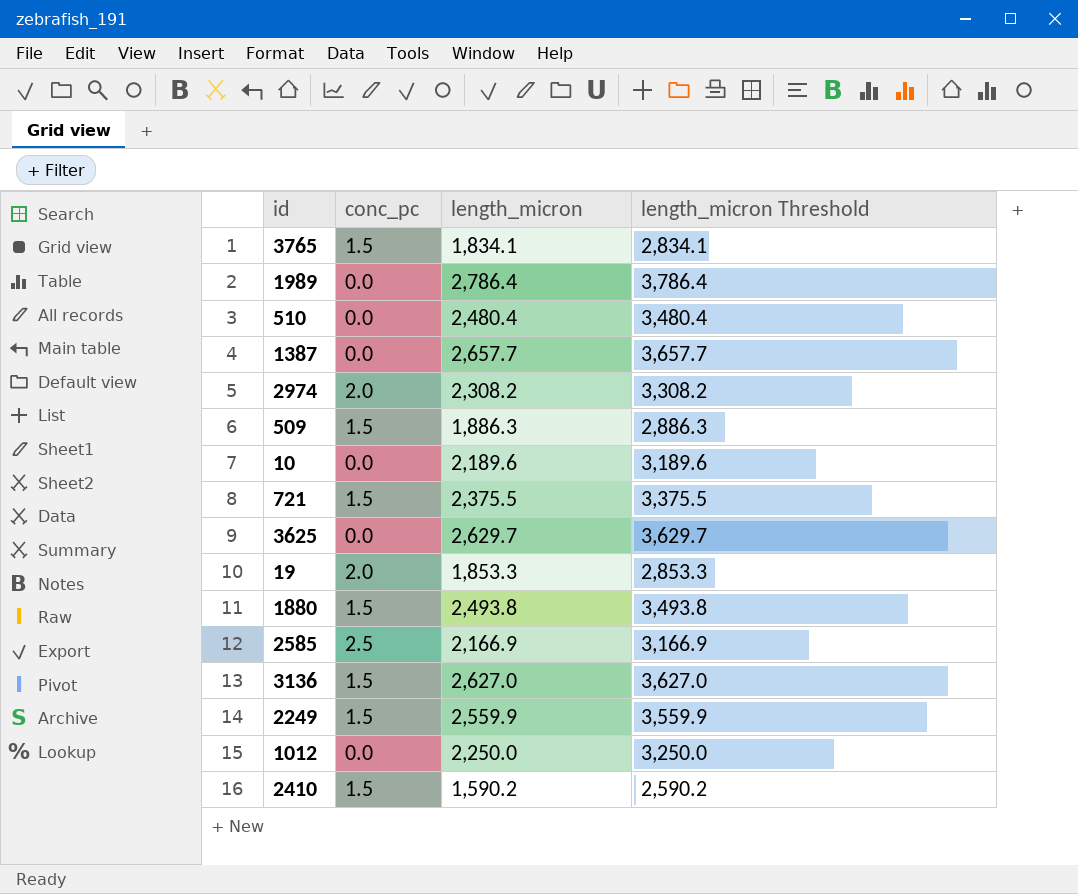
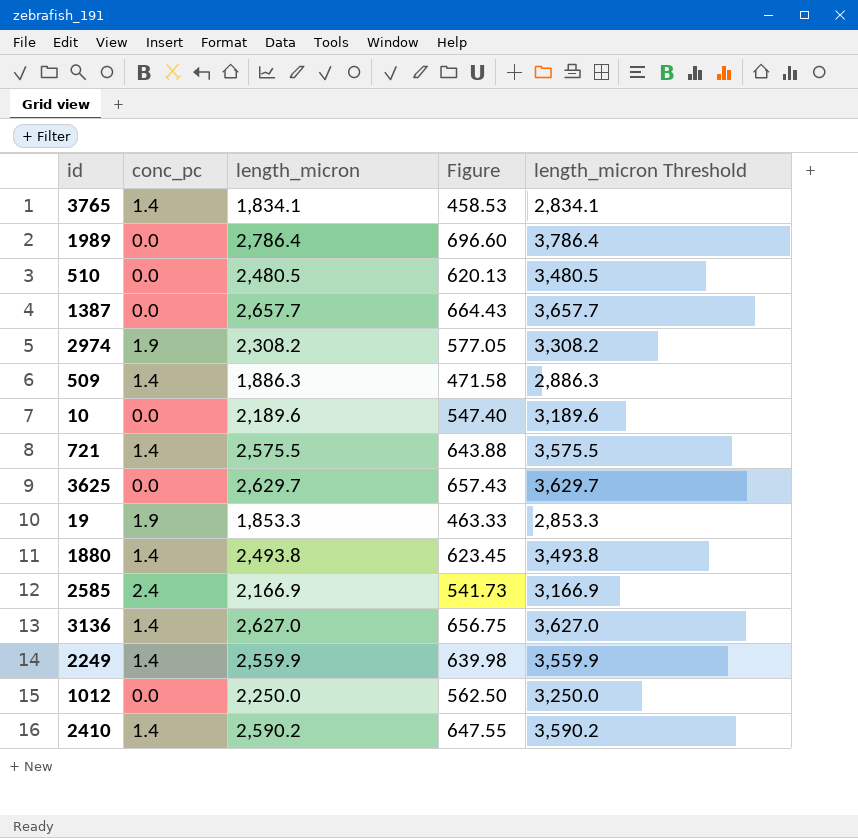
column Figure | formula: none -> [length_micron] * 0.25
3765 | conc_pc: 1.5 -> 1.4
510 | length_micron: 2,480.4 -> 2,480.5
510 | length_micron Threshold: 3,480.4 -> 3,480.5
2974 | conc_pc: 2.0 -> 1.9
509 | conc_pc: 1.5 -> 1.4
721 | conc_pc: 1.5 -> 1.4
721 | length_micron: 2,375.5 -> 2,575.5
721 | length_micron Threshold: 3,375.5 -> 3,575.5
19 | conc_pc: 2.0 -> 1.9
1880 | conc_pc: 1.5 -> 1.4
2585 | conc_pc: 2.5 -> 2.4
3136 | conc_pc: 1.5 -> 1.4
2249 | conc_pc: 1.5 -> 1.4
2410 | conc_pc: 1.5 -> 1.4
2410 | length_micron: 1,590.2 -> 2,590.2
2410 | length_micron Threshold: 2,590.2 -> 3,590.2

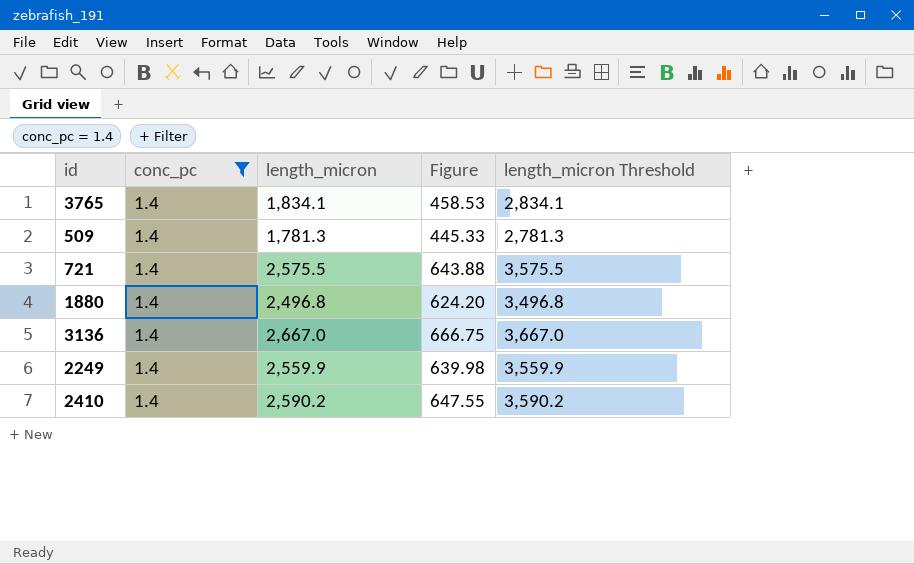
filter: none -> conc_pc = 1.4
509 | length_micron: 1,886.3 -> 1,781.3
509 | Figure: 471.58 -> 445.33
509 | length_micron Threshold: 2,886.3 -> 2,781.3
1880 | length_micron: 2,493.8 -> 2,496.8
1880 | Figure: 623.45 -> 624.20
1880 | length_micron Threshold: 3,493.8 -> 3,496.8
3136 | length_micron: 2,627.0 -> 2,667.0
3136 | Figure: 656.75 -> 666.75
3136 | length_micron Threshold: 3,627.0 -> 3,667.0

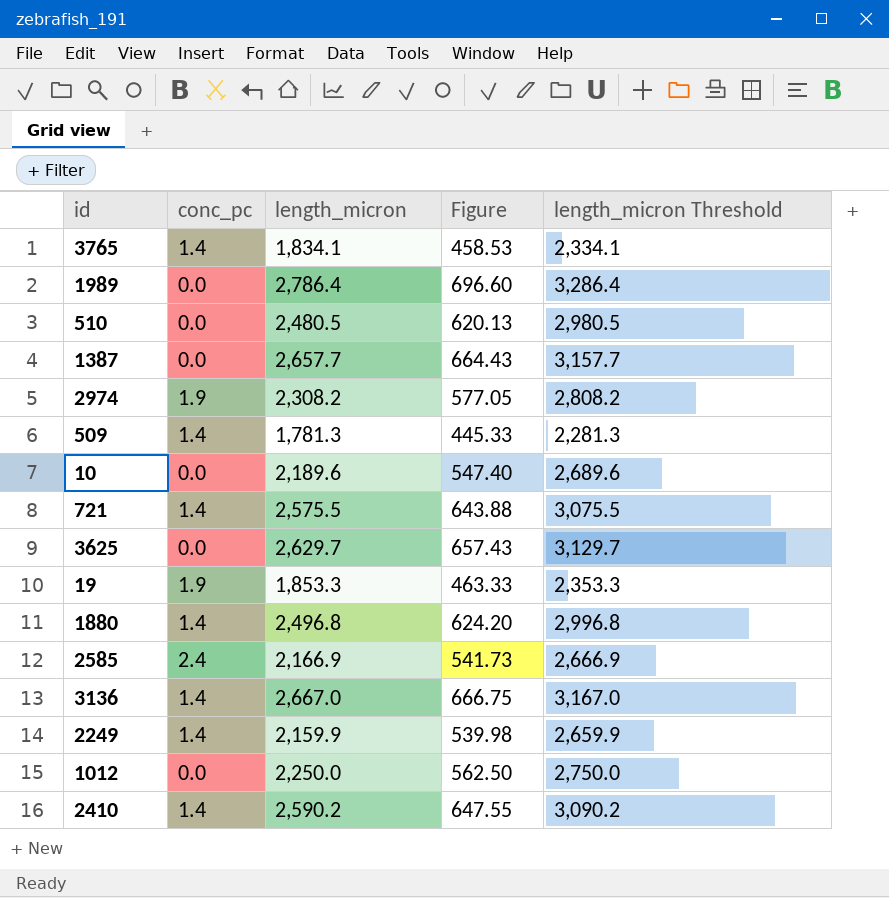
filter: conc_pc = 1.4 -> none
column length_micron Threshold | formula: [length_micron] + 1000 -> [length_micron] + 500
2249 | length_micron: 2,559.9 -> 2,159.9
2249 | Figure: 639.98 -> 539.98

